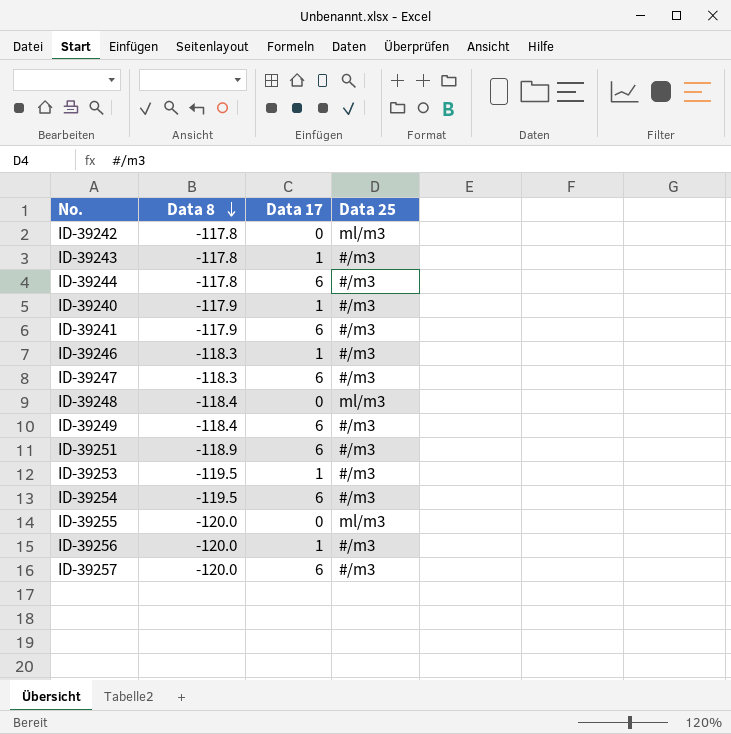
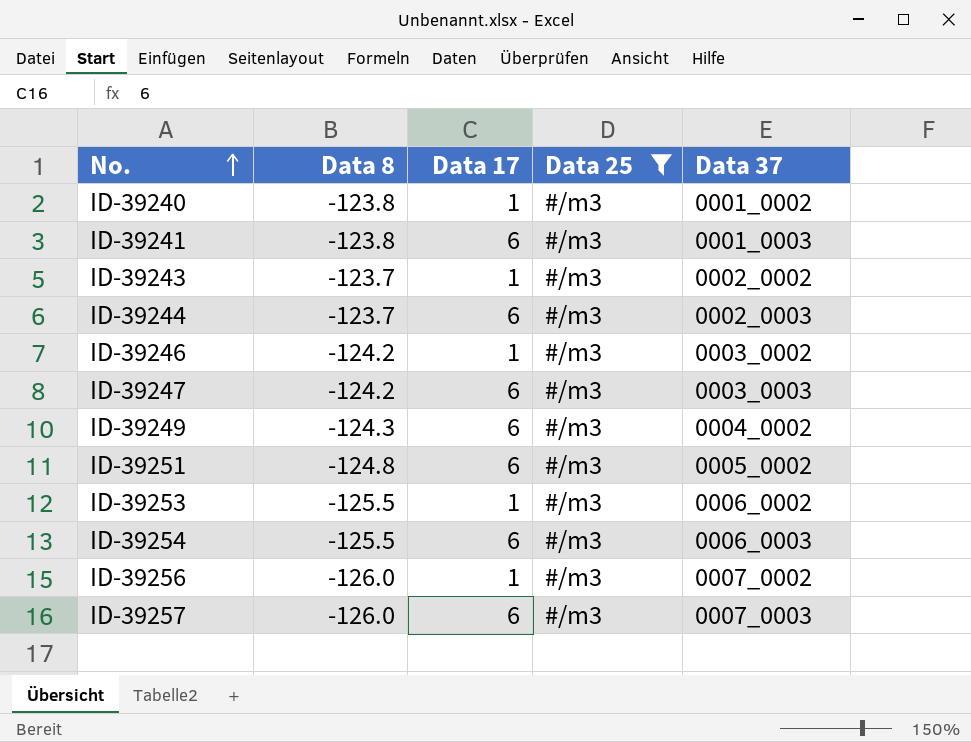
filter: none -> Data 25 = #/m3
row order: Data 8 descending -> No. ascending
column Data 37 | position: none -> 5
ID-39240 | Data 8: -117.9 -> -123.8
ID-39241 | Data 8: -117.9 -> -123.8
ID-39243 | Data 8: -117.8 -> -123.7
ID-39244 | Data 8: -117.8 -> -123.7
ID-39246 | Data 8: -118.3 -> -124.2
ID-39247 | Data 8: -118.3 -> -124.2
ID-39249 | Data 8: -118.4 -> -124.3
ID-39251 | Data 8: -118.9 -> -124.8
ID-39253 | Data 8: -119.5 -> -125.5
ID-39254 | Data 8: -119.5 -> -125.5
ID-39256 | Data 8: -120.0 -> -126.0
ID-39257 | Data 8: -120.0 -> -126.0

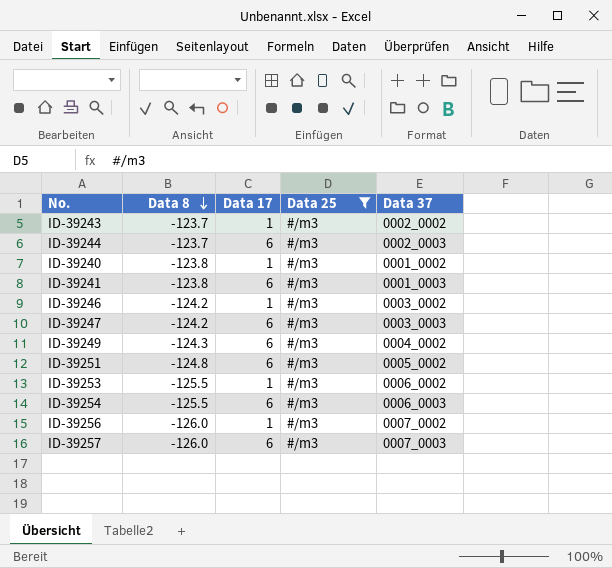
row order: No. ascending -> Data 8 descending

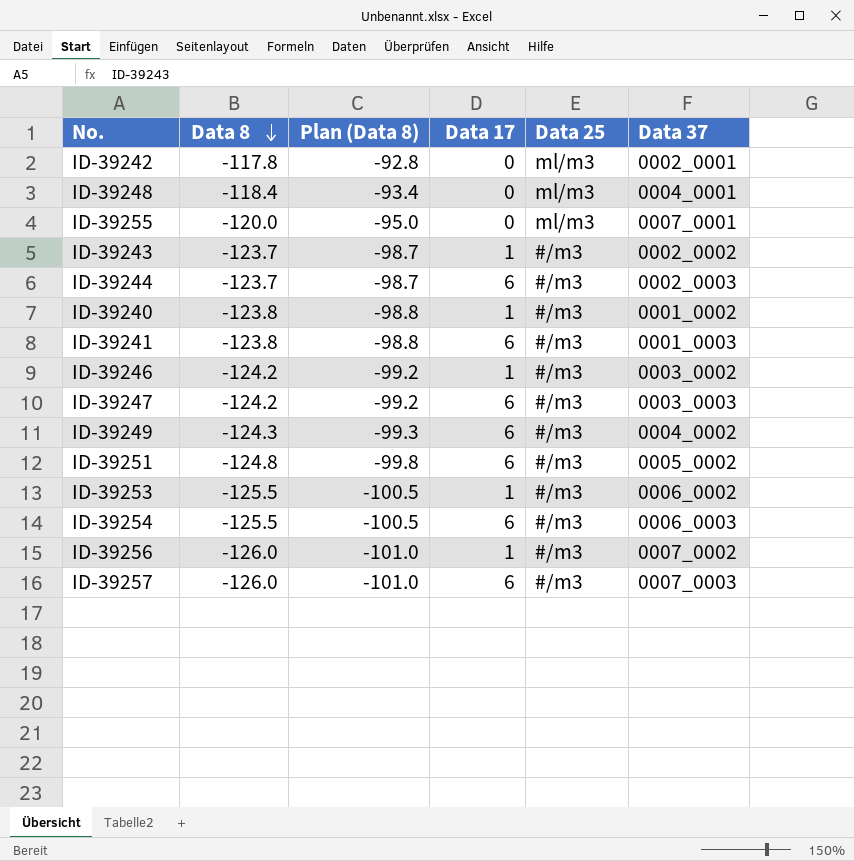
filter: Data 25 = #/m3 -> none
column Plan (Data 8) | formula: none -> [Data 8] + 25

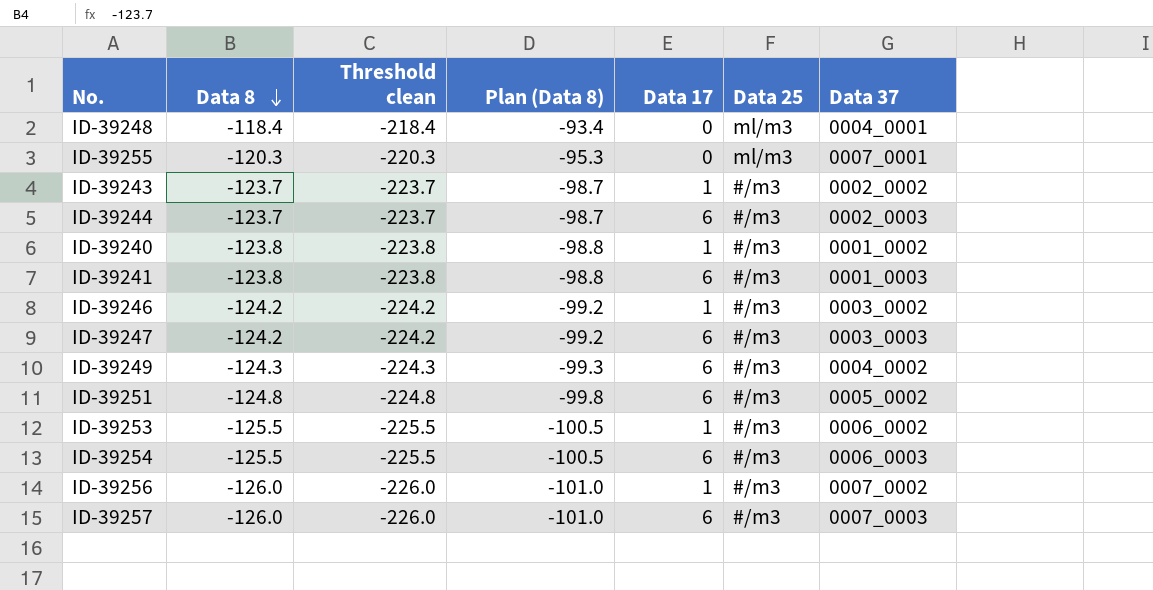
column Threshold clean | formula: none -> [Data 8] - 100
row ID-39242: -117.8 | -92.8 | 0 | ml/m3 | 0002_0001 -> none
ID-39255 | Data 8: -120.0 -> -120.3
ID-39255 | Plan (Data 8): -95.0 -> -95.3

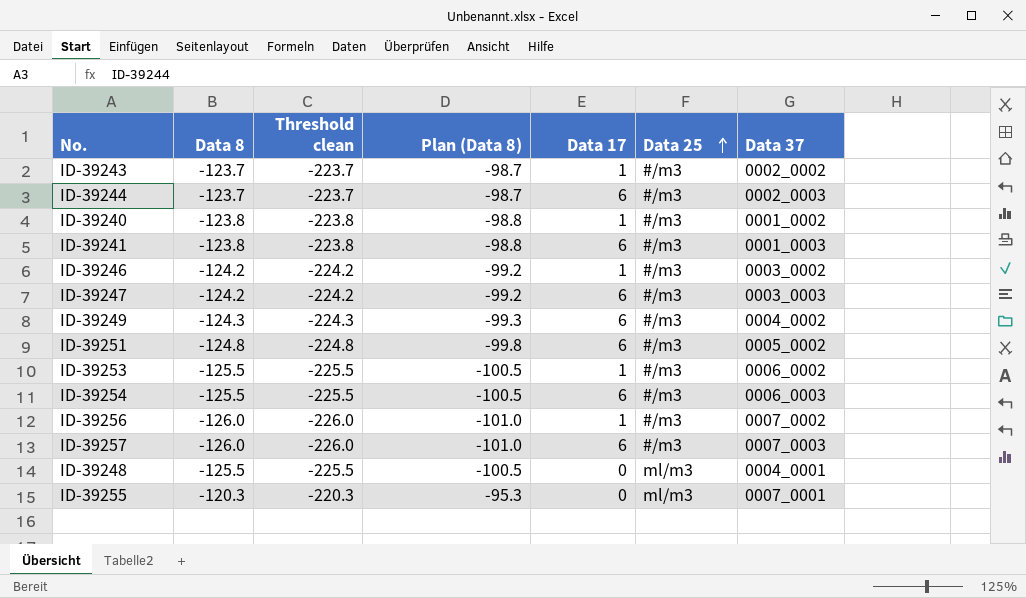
row order: Data 8 descending -> Data 25 ascending
ID-39248 | Data 8: -118.4 -> -125.5
ID-39248 | Threshold clean: -218.4 -> -225.5
ID-39248 | Plan (Data 8): -93.4 -> -100.5

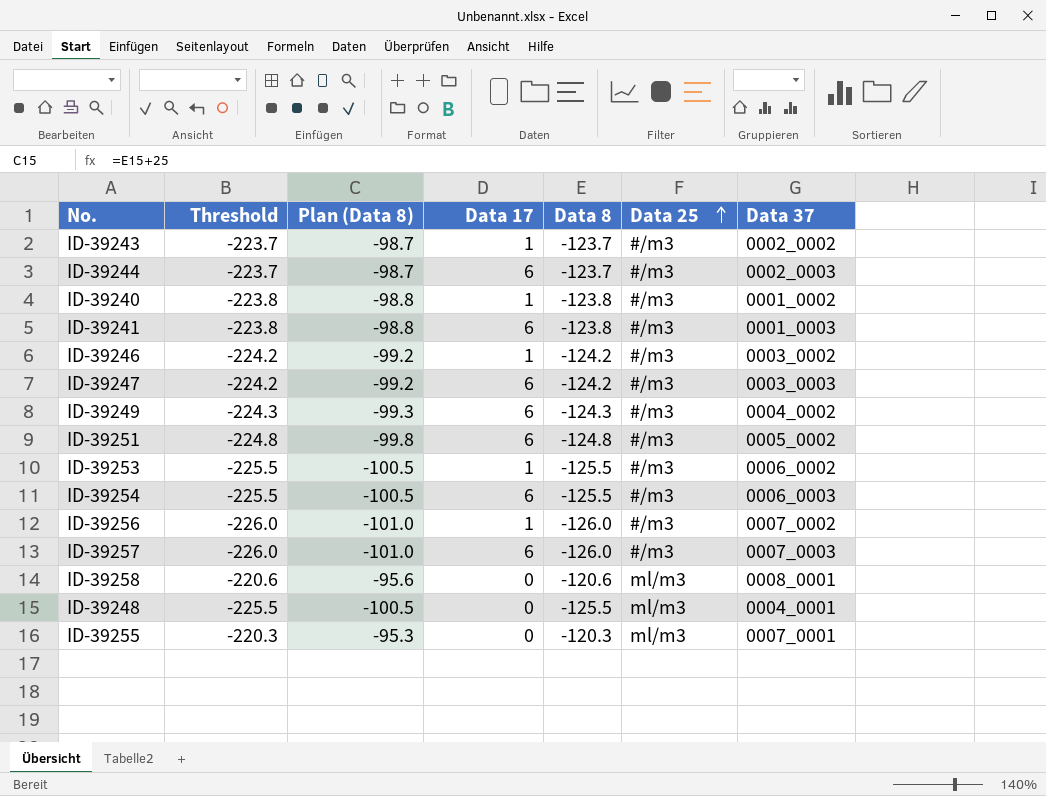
column name: Threshold clean -> Threshold
column Data 8 | position: 2 -> 5
row ID-39258: none -> -220.6 | -95.6 | 0 | -120.6 | ml/m3 | 0008_0001

